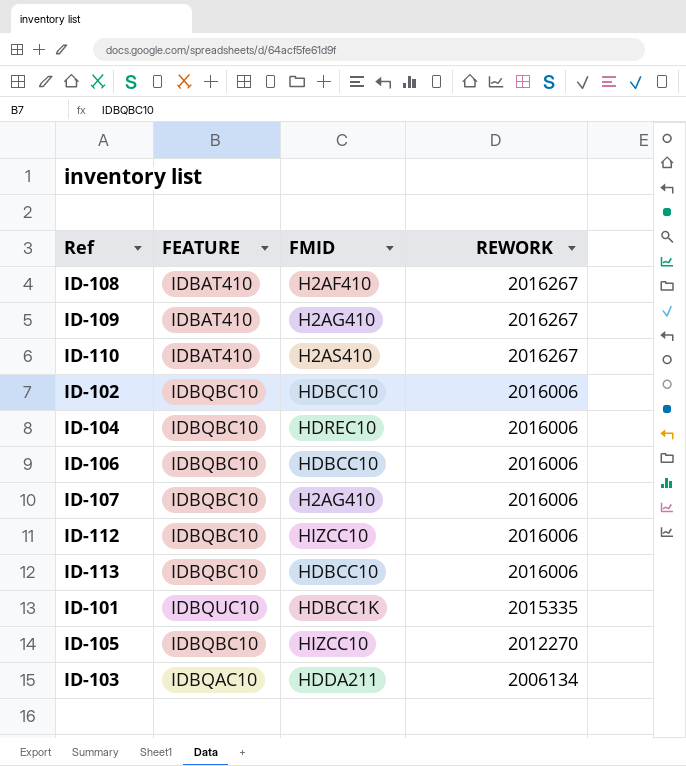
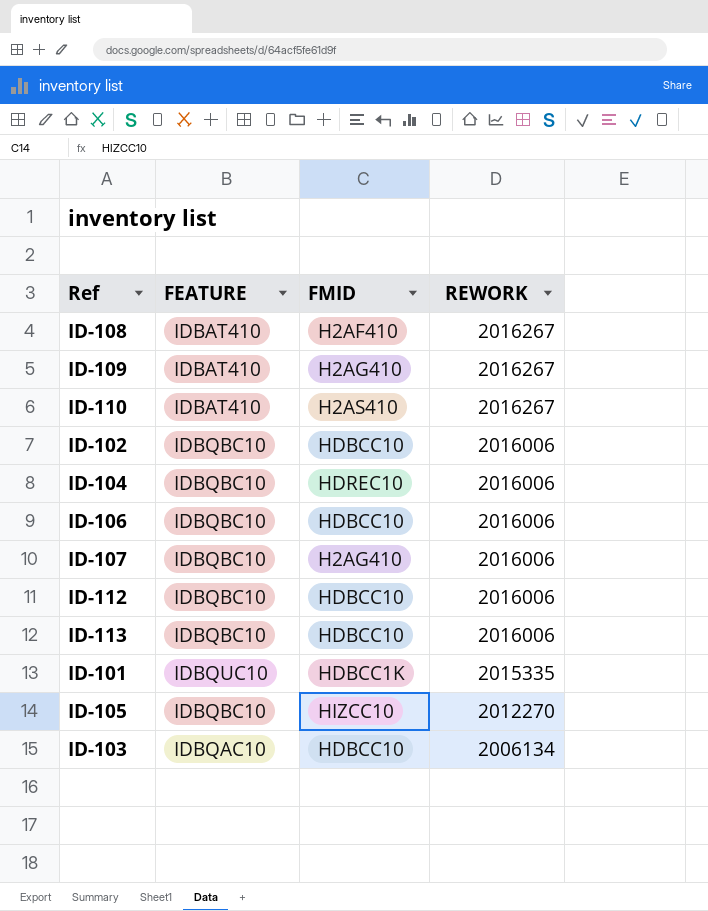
ID-112 | FMID: HIZCC10 -> HDBCC10
ID-103 | FMID: HDDA211 -> HDBCC10

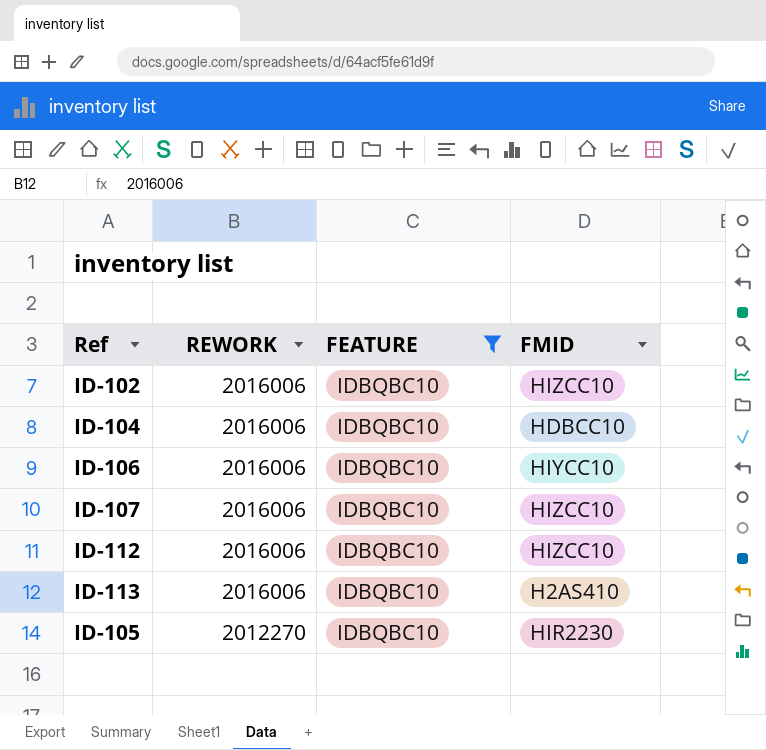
filter: none -> FEATURE = IDBQBC10
column REWORK | position: 4 -> 2
ID-102 | FMID: HDBCC10 -> HIZCC10
ID-104 | FMID: HDREC10 -> HDBCC10
ID-106 | FMID: HDBCC10 -> HIYCC10
ID-107 | FMID: H2AG410 -> HIZCC10
ID-112 | FMID: HDBCC10 -> HIZCC10
ID-113 | FMID: HDBCC10 -> H2AS410
ID-105 | FMID: HIZCC10 -> HIR2230

